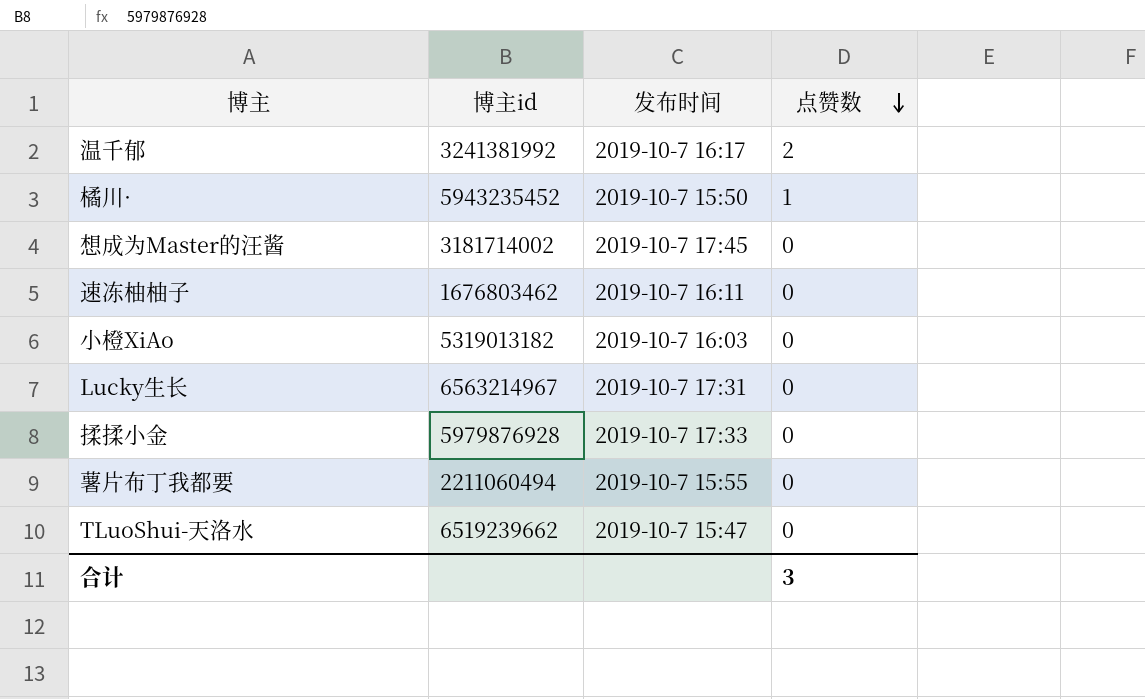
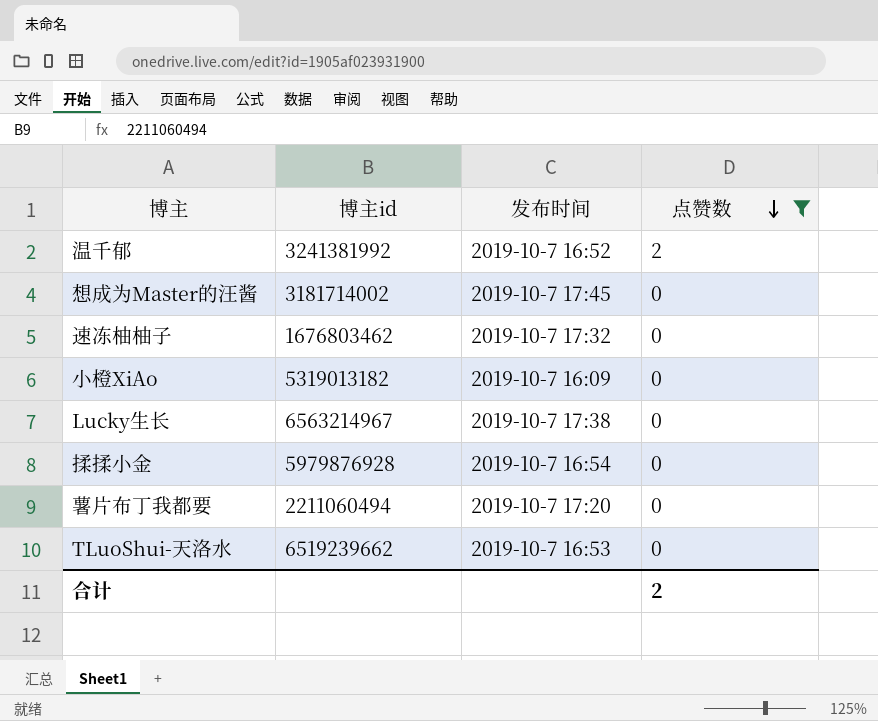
filter: none -> 点赞数 != 1
温千郁 | 发布时间: 2019-10-7 16:17 -> 2019-10-7 16:52
速冻柚柚子 | 发布时间: 2019-10-7 16:11 -> 2019-10-7 17:32
小橙XiAo | 发布时间: 2019-10-7 16:03 -> 2019-10-7 16:09
Lucky生长 | 发布时间: 2019-10-7 17:31 -> 2019-10-7 17:38
揉揉小金 | 发布时间: 2019-10-7 17:33 -> 2019-10-7 16:54
薯片布丁我都要 | 发布时间: 2019-10-7 15:55 -> 2019-10-7 17:20
TLuoShui-天洛水 | 发布时间: 2019-10-7 15:47 -> 2019-10-7 16:53
合计 | 点赞数: 3 -> 2

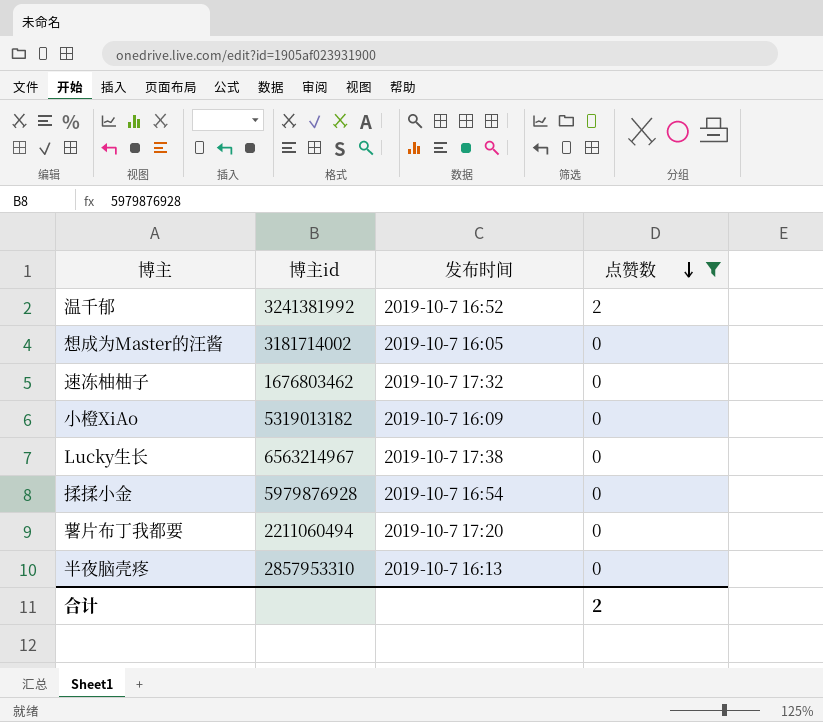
row TLuoShui-天洛水: 6519239662 | 2019-10-7 16:53 | 0 -> none
想成为Master的汪酱 | 发布时间: 2019-10-7 17:45 -> 2019-10-7 16:05
row 半夜脑壳疼: none -> 2857953310 | 2019-10-7 16:13 | 0

